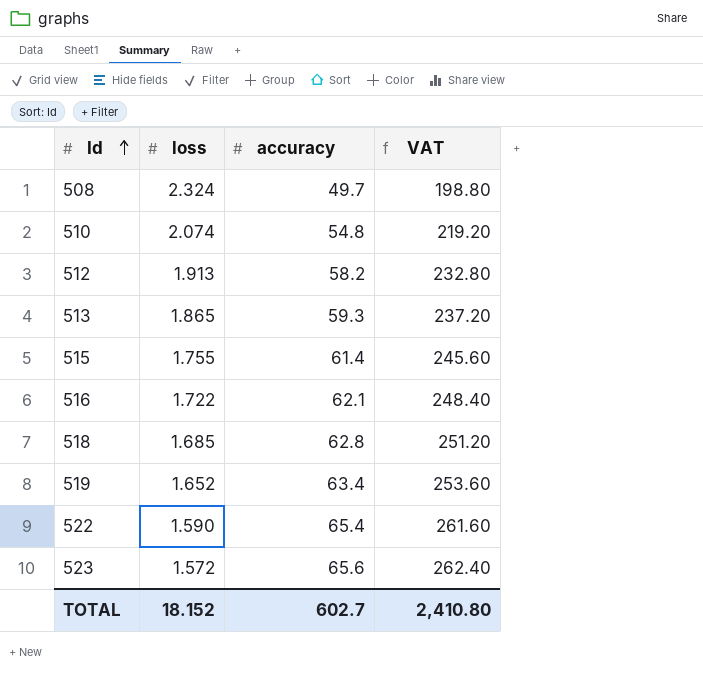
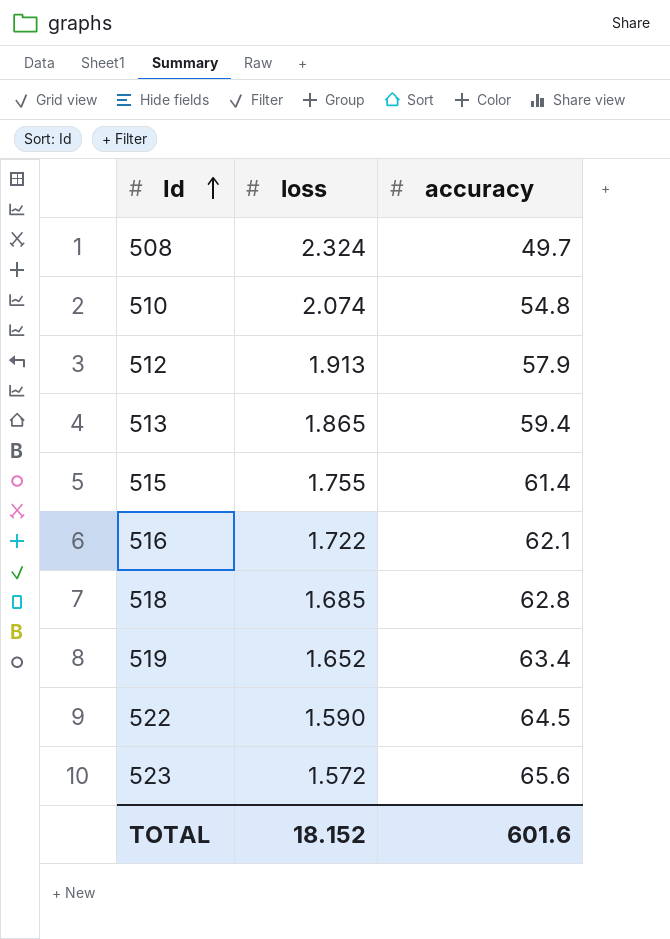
column VAT | formula: [accuracy] * 4 -> none
512 | accuracy: 58.2 -> 57.9
513 | accuracy: 59.3 -> 59.4
522 | accuracy: 65.4 -> 64.5
TOTAL | accuracy: 602.7 -> 601.6

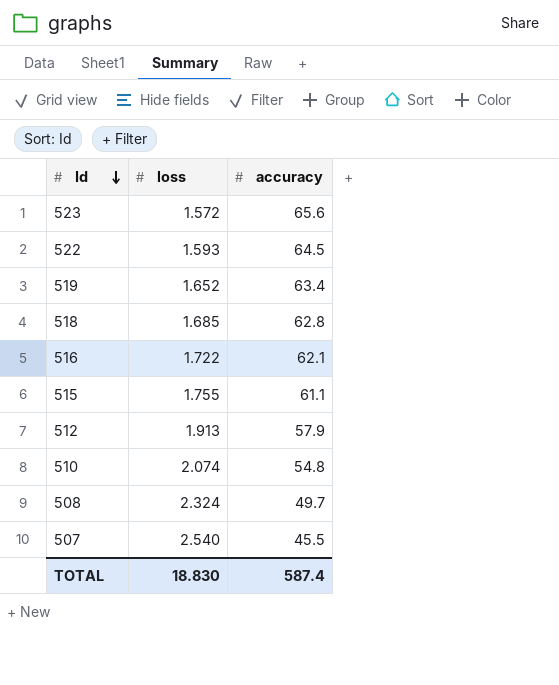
row order: Id ascending -> Id descending
row 513: 1.865 | 59.4 -> none
522 | loss: 1.590 -> 1.593
515 | accuracy: 61.4 -> 61.1
row 507: none -> 2.540 | 45.5
TOTAL | loss: 18.152 -> 18.830
TOTAL | accuracy: 601.6 -> 587.4

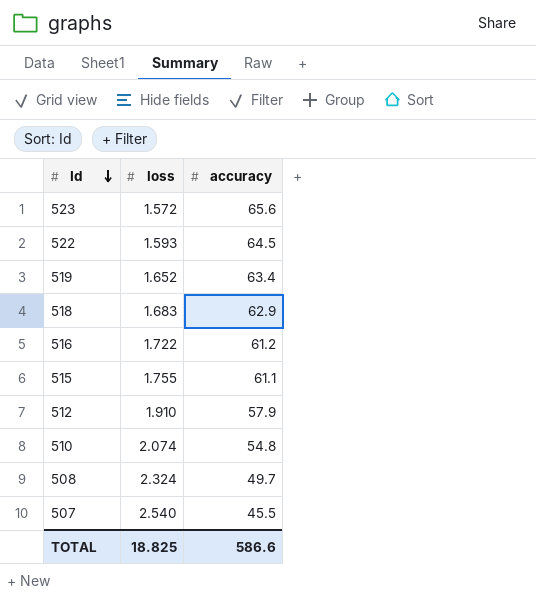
518 | loss: 1.685 -> 1.683
518 | accuracy: 62.8 -> 62.9
516 | accuracy: 62.1 -> 61.2
512 | loss: 1.913 -> 1.910
TOTAL | loss: 18.830 -> 18.825
TOTAL | accuracy: 587.4 -> 586.6

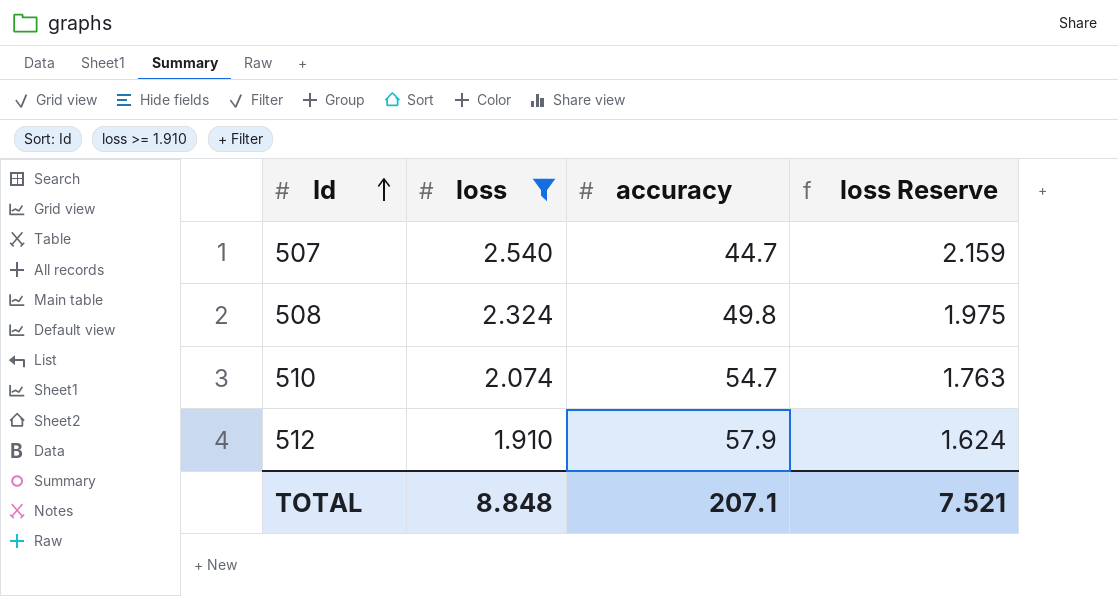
filter: none -> loss >= 1.910
row order: Id descending -> Id ascending
column loss Reserve | formula: none -> [loss] * 0.85
507 | accuracy: 45.5 -> 44.7
508 | accuracy: 49.7 -> 49.8
510 | accuracy: 54.8 -> 54.7
TOTAL | loss: 18.825 -> 8.848
TOTAL | accuracy: 586.6 -> 207.1

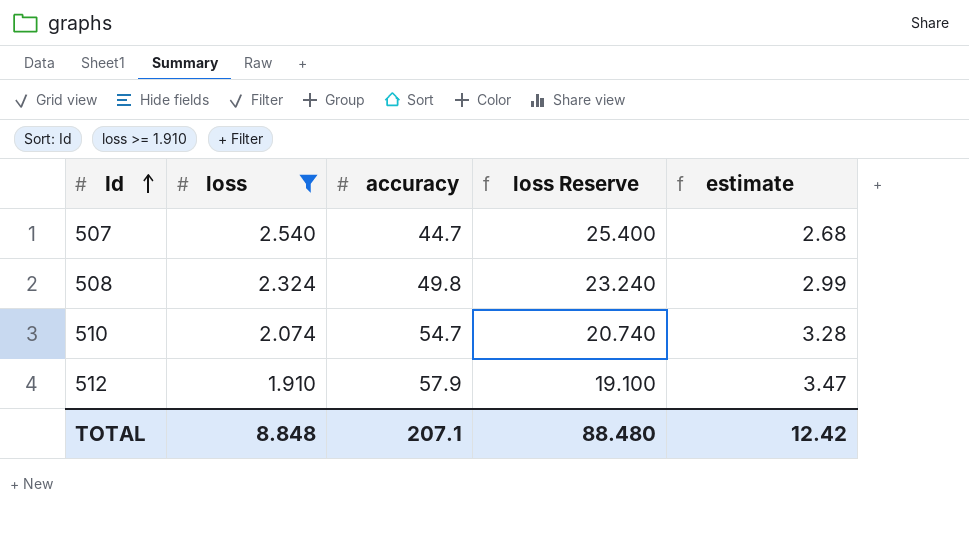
column loss Reserve | formula: [loss] * 0.85 -> [loss] * 10
column estimate | formula: none -> [accuracy] * 0.06
TOTAL | loss Reserve: 7.521 -> 88.480

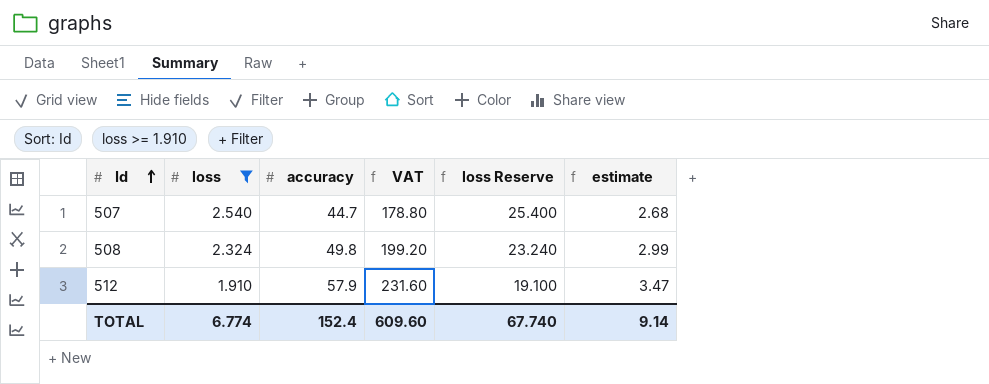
column VAT | formula: none -> [accuracy] * 4
row 510: 2.074 | 54.7 | 20.740 | 3.28 -> none
TOTAL | loss: 8.848 -> 6.774
TOTAL | accuracy: 207.1 -> 152.4
TOTAL | loss Reserve: 88.480 -> 67.740
TOTAL | estimate: 12.42 -> 9.14

